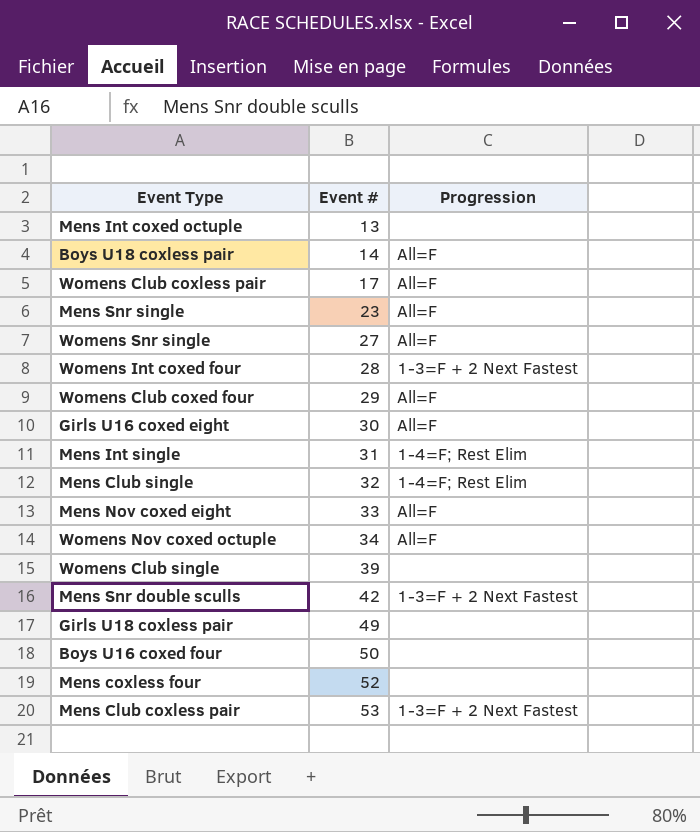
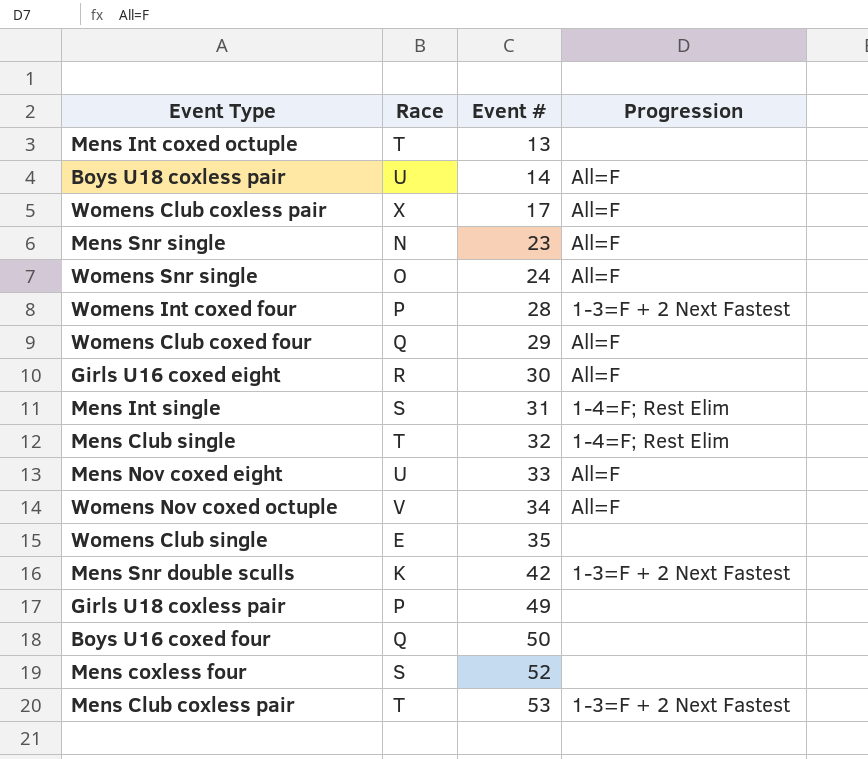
column Race | position: none -> 2
Womens Snr single | Event #: 27 -> 24
Womens Club single | Event #: 39 -> 35

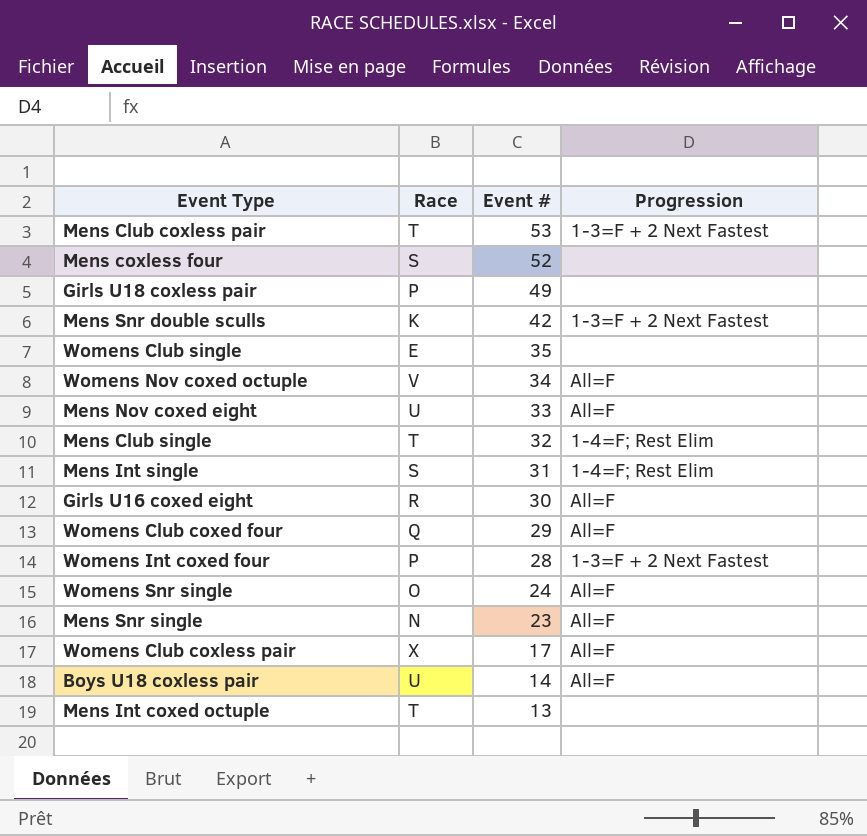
row order: Event # ascending -> Event # descending
row Boys U16 coxed four: Q | 50 | none -> none

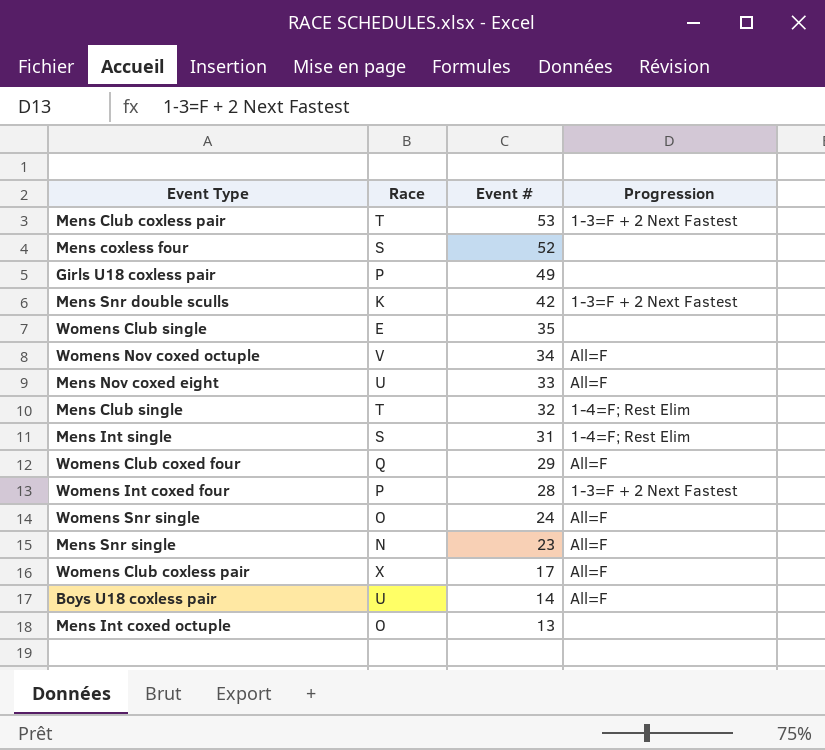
row Girls U16 coxed eight: R | 30 | All=F -> none
Mens Int coxed octuple | Race: T -> O

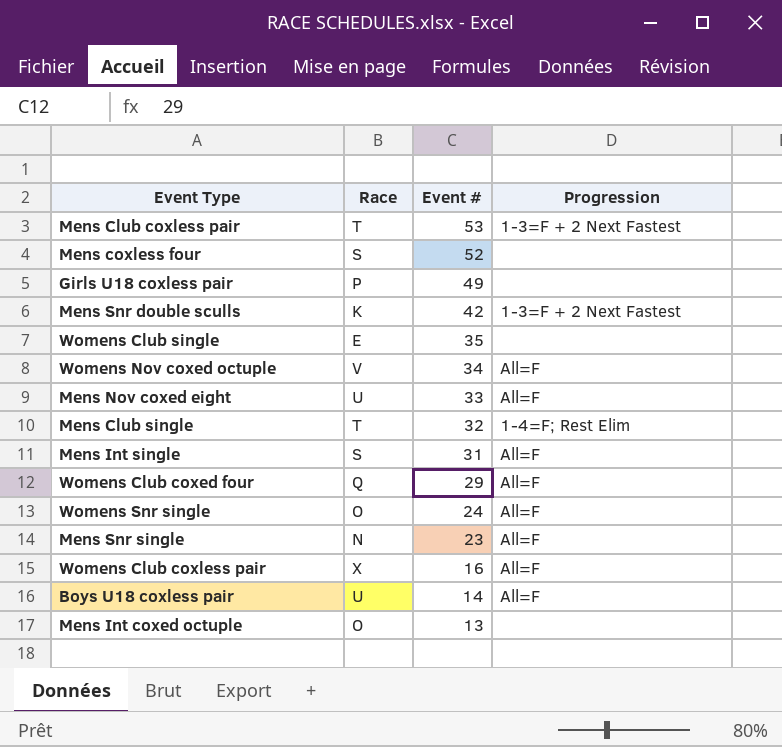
row Womens Int coxed four: P | 28 | 1-3=F + 2 Next Fastest -> none
Mens Int single | Progression: 1-4=F; Rest Elim -> All=F
Womens Club coxless pair | Event #: 17 -> 16

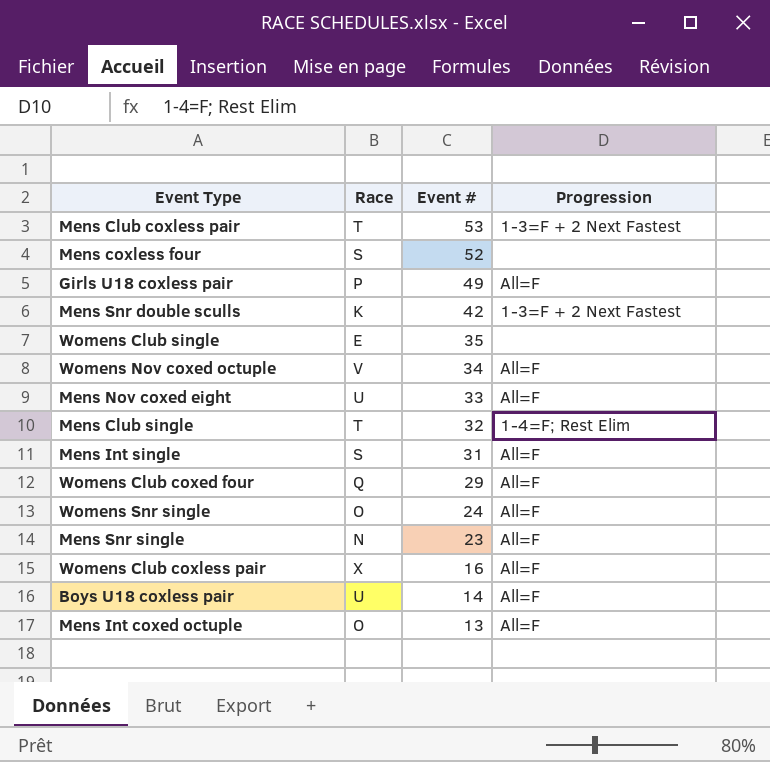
Girls U18 coxless pair | Progression: none -> All=F
Mens Int coxed octuple | Progression: none -> All=F

